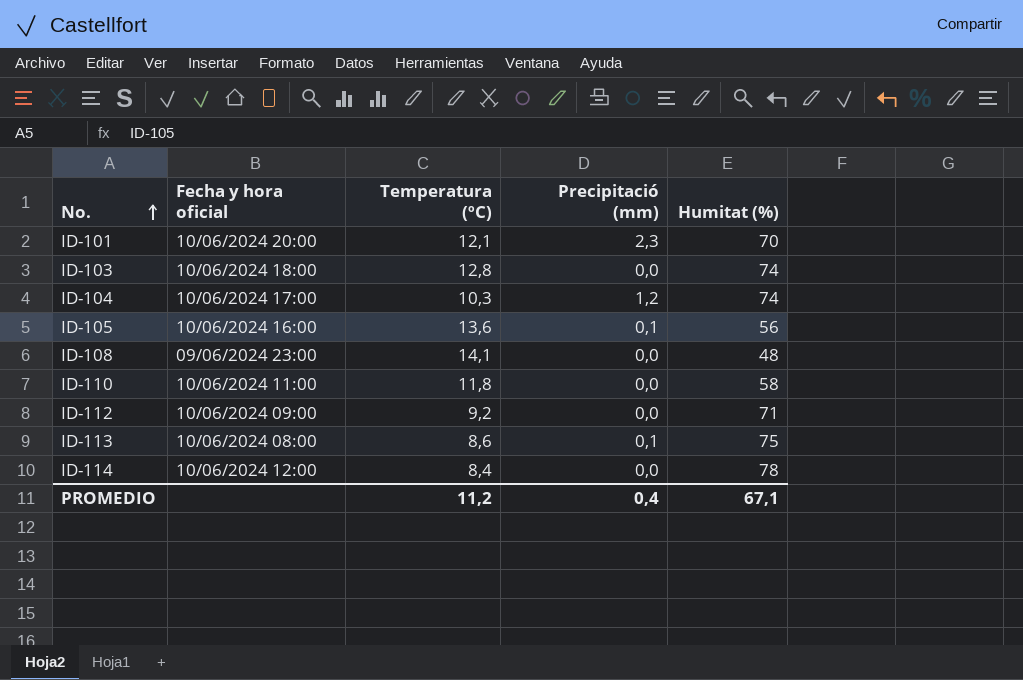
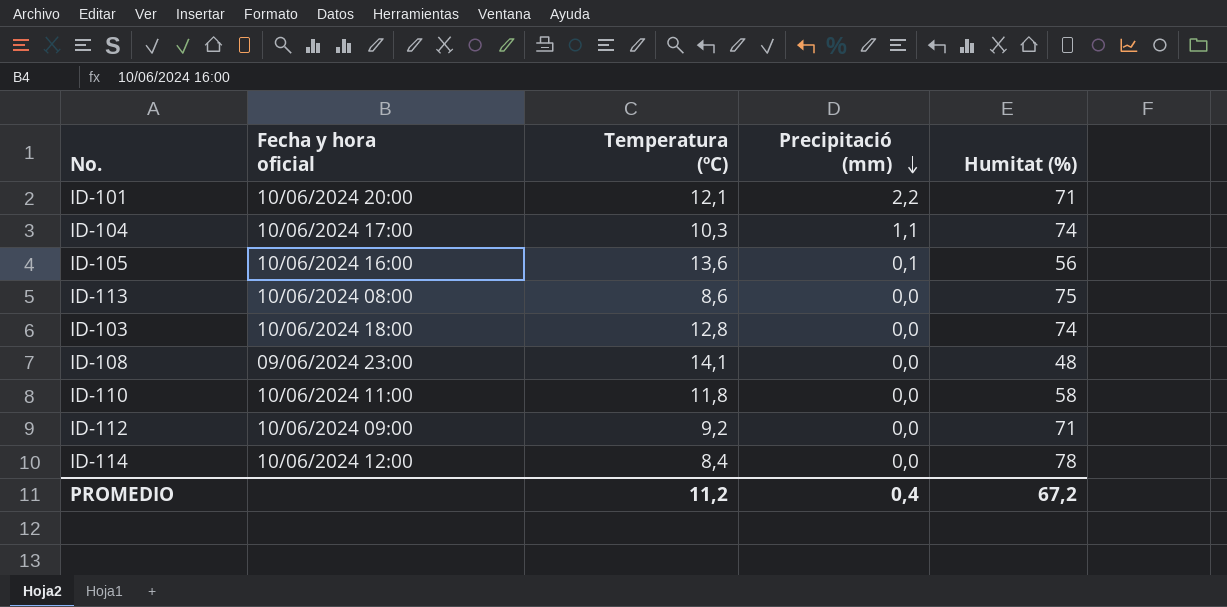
row order: No. ascending -> Precipitació (mm) descending
ID-101 | Precipitació (mm): 2,3 -> 2,2
ID-101 | Humitat (%): 70 -> 71
ID-104 | Precipitació (mm): 1,2 -> 1,1
ID-113 | Precipitació (mm): 0,1 -> 0,0
PROMEDIO | Humitat (%): 67,1 -> 67,2

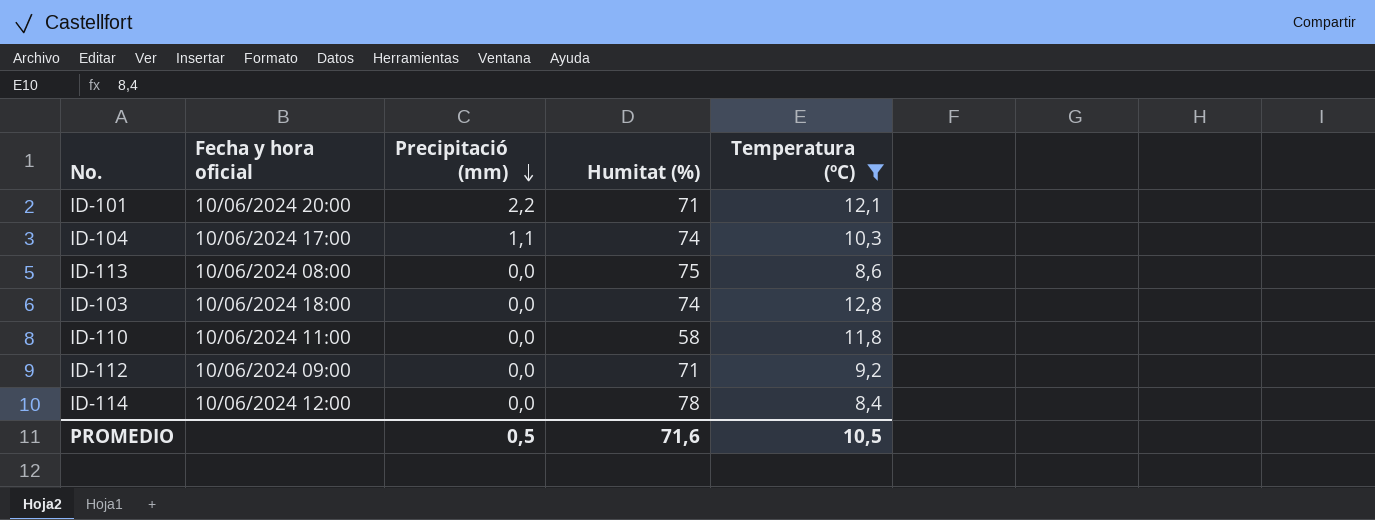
filter: none -> Temperatura (ºC) <= 12,8
column Temperatura (ºC) | position: 3 -> 5
PROMEDIO | Precipitació (mm): 0,4 -> 0,5
PROMEDIO | Humitat (%): 67,2 -> 71,6
PROMEDIO | Temperatura (ºC): 11,2 -> 10,5

